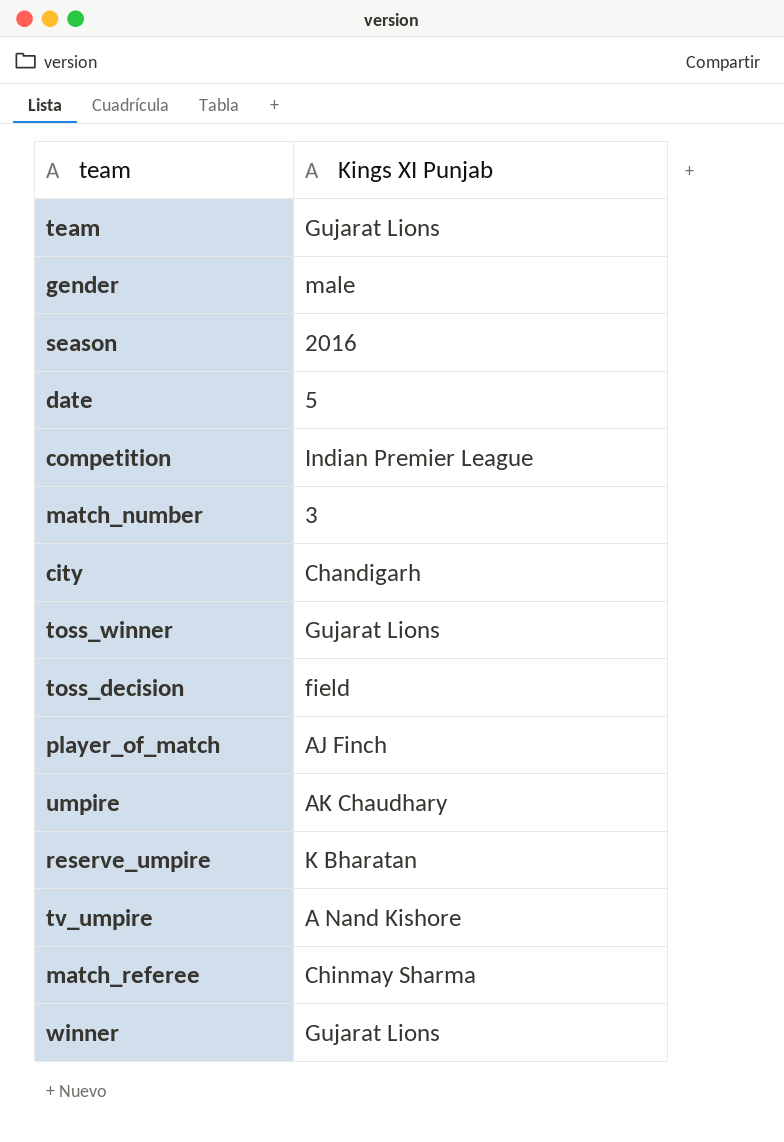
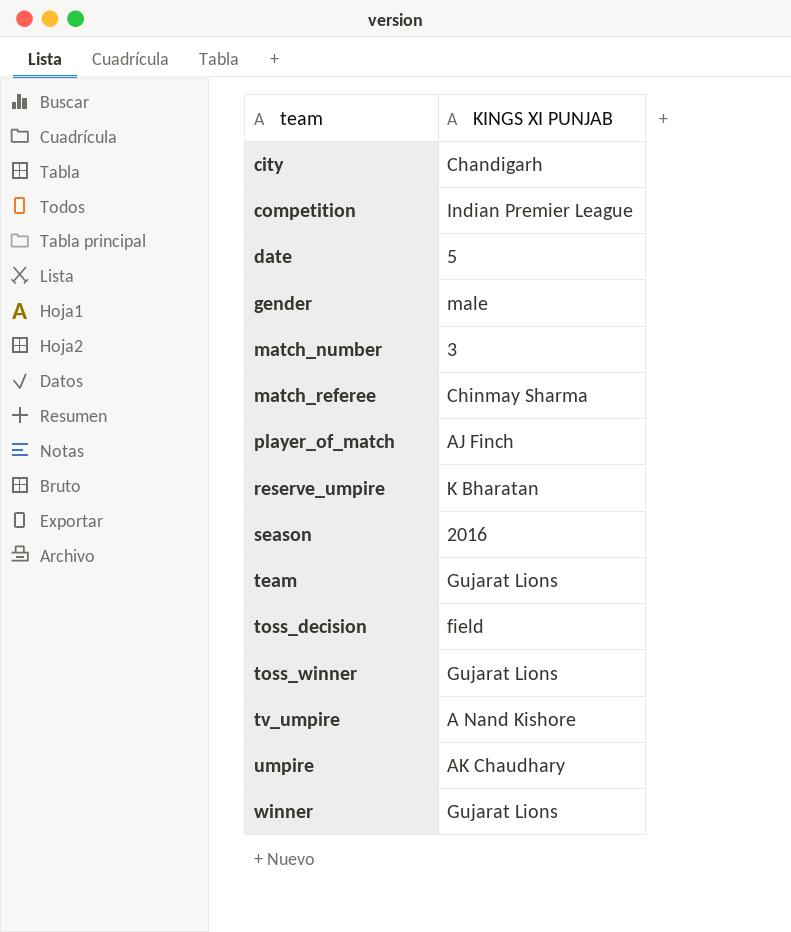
row order: none -> team ascending
column name: Kings XI Punjab -> KINGS XI PUNJAB

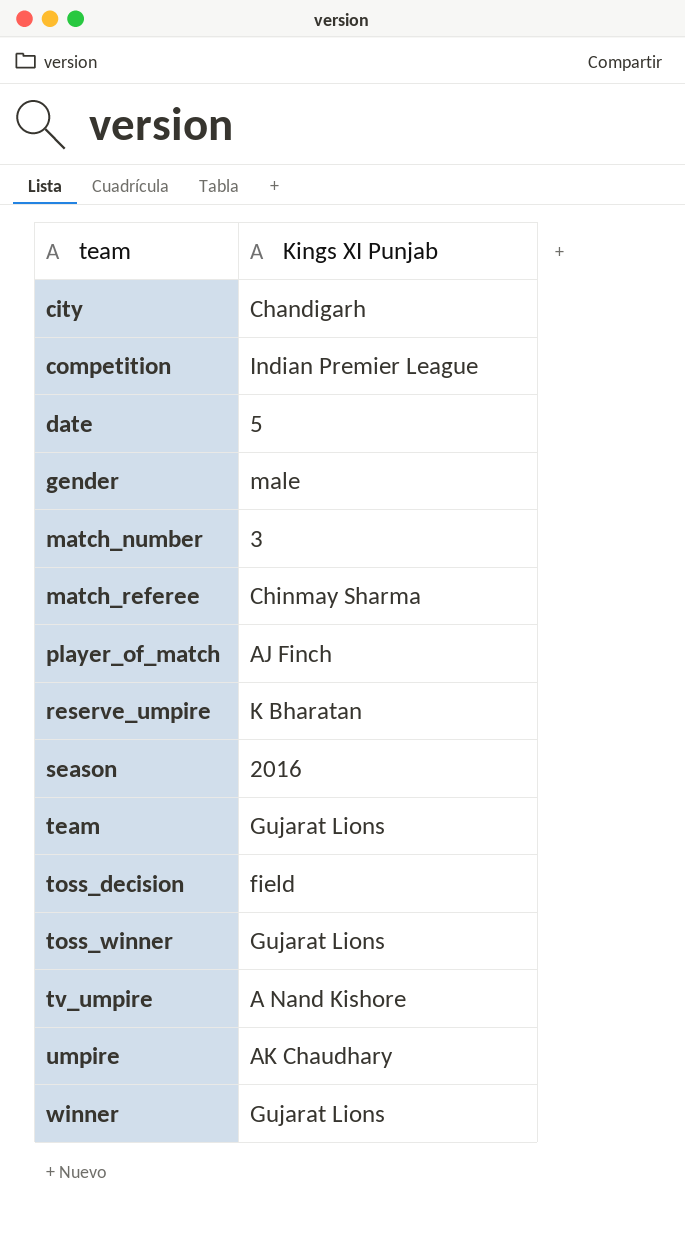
column name: KINGS XI PUNJAB -> Kings XI Punjab

